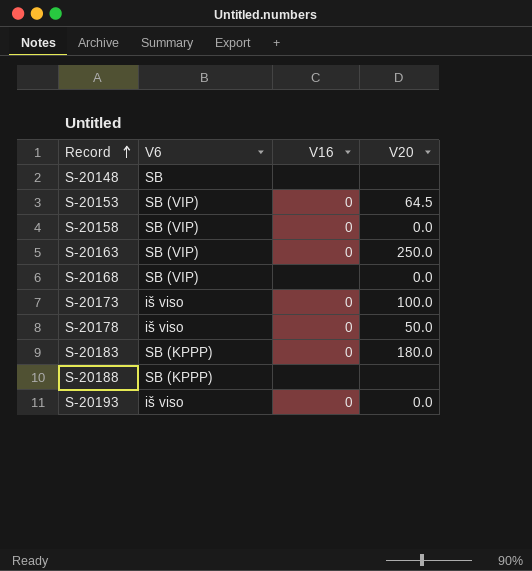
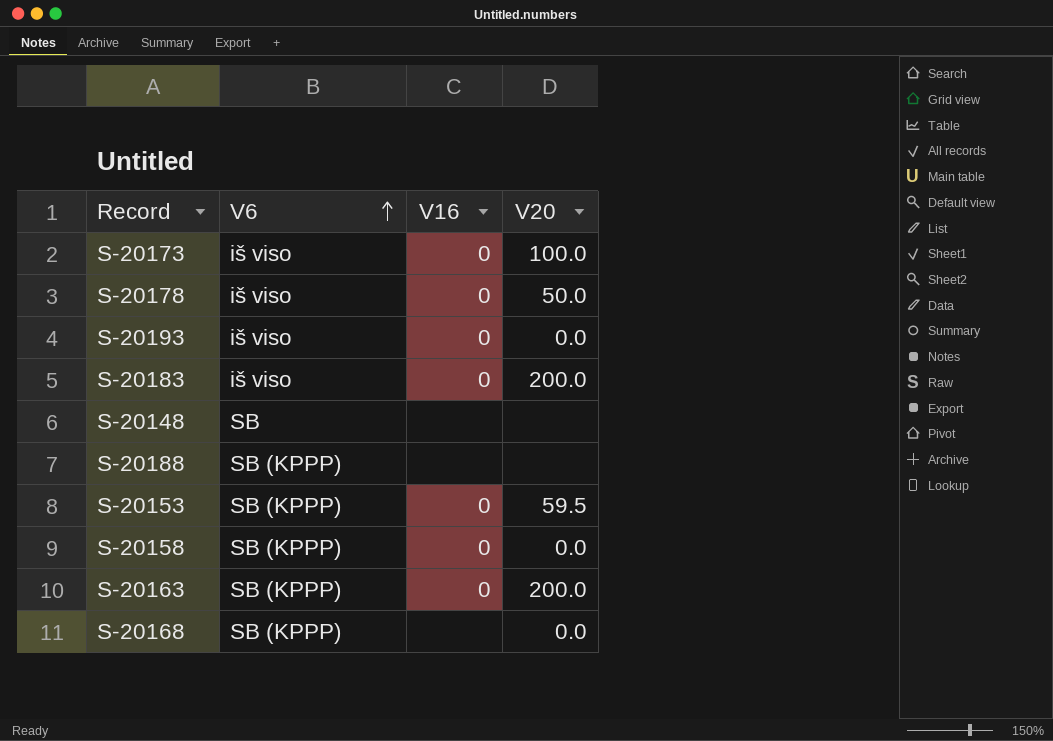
row order: Record ascending -> V6 ascending
S-20183 | V6: SB (KPPP) -> iš viso
S-20183 | V20: 180.0 -> 200.0
S-20153 | V6: SB (VIP) -> SB (KPPP)
S-20153 | V20: 64.5 -> 59.5
S-20158 | V6: SB (VIP) -> SB (KPPP)
S-20163 | V6: SB (VIP) -> SB (KPPP)
S-20163 | V20: 250.0 -> 200.0
S-20168 | V6: SB (VIP) -> SB (KPPP)

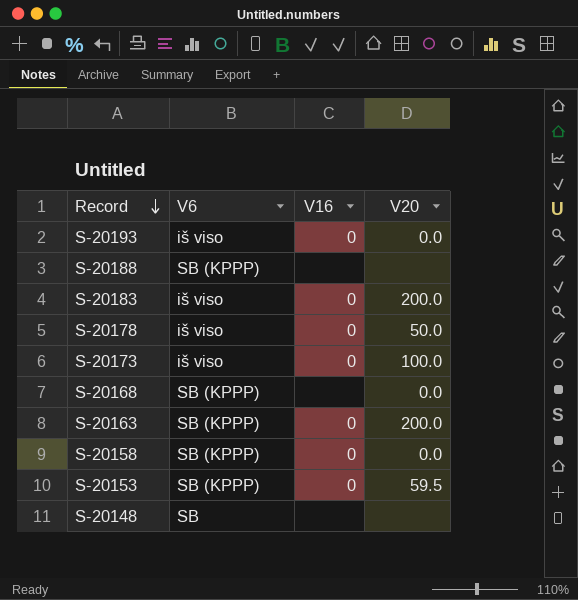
row order: V6 ascending -> Record descending

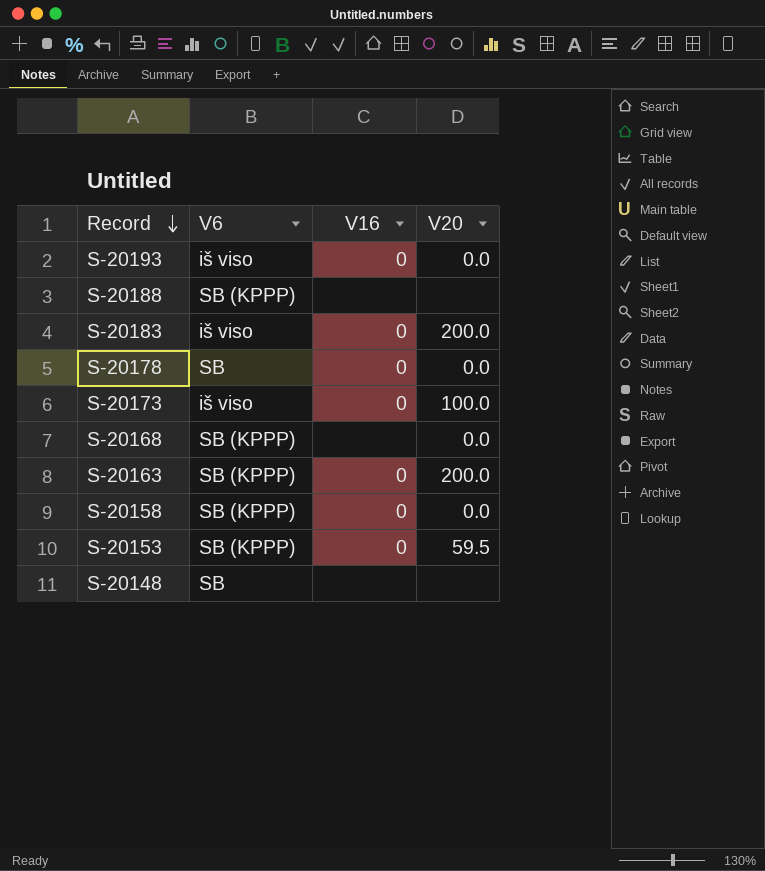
S-20178 | V6: iš viso -> SB
S-20178 | V20: 50.0 -> 0.0

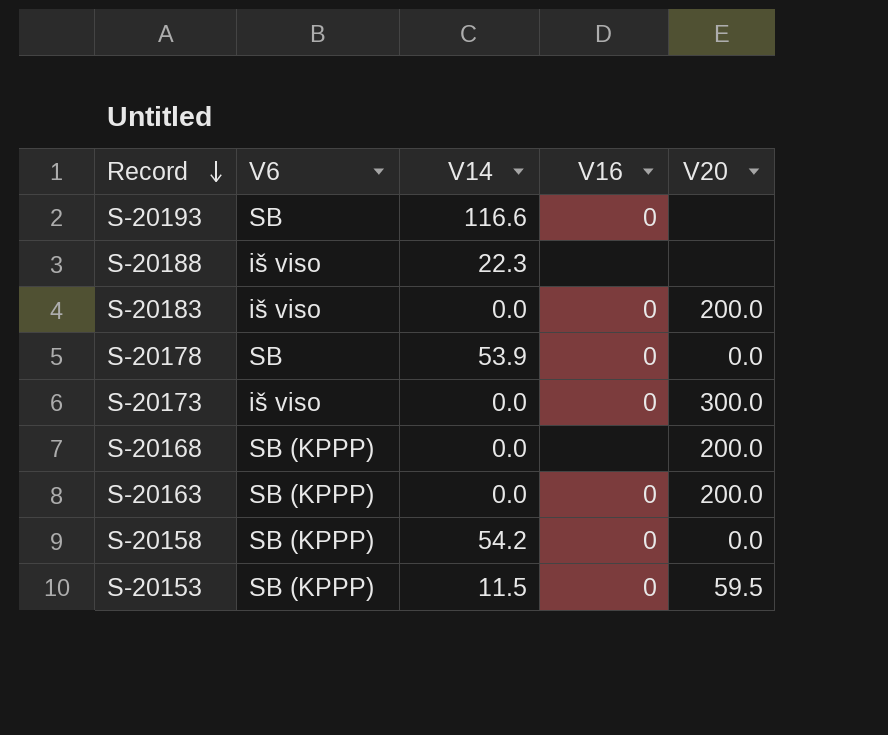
column V14 | position: none -> 3
row S-20148: SB | none | none -> none
S-20193 | V6: iš viso -> SB
S-20193 | V20: 0.0 -> none
S-20188 | V6: SB (KPPP) -> iš viso
S-20173 | V20: 100.0 -> 300.0
S-20168 | V20: 0.0 -> 200.0

